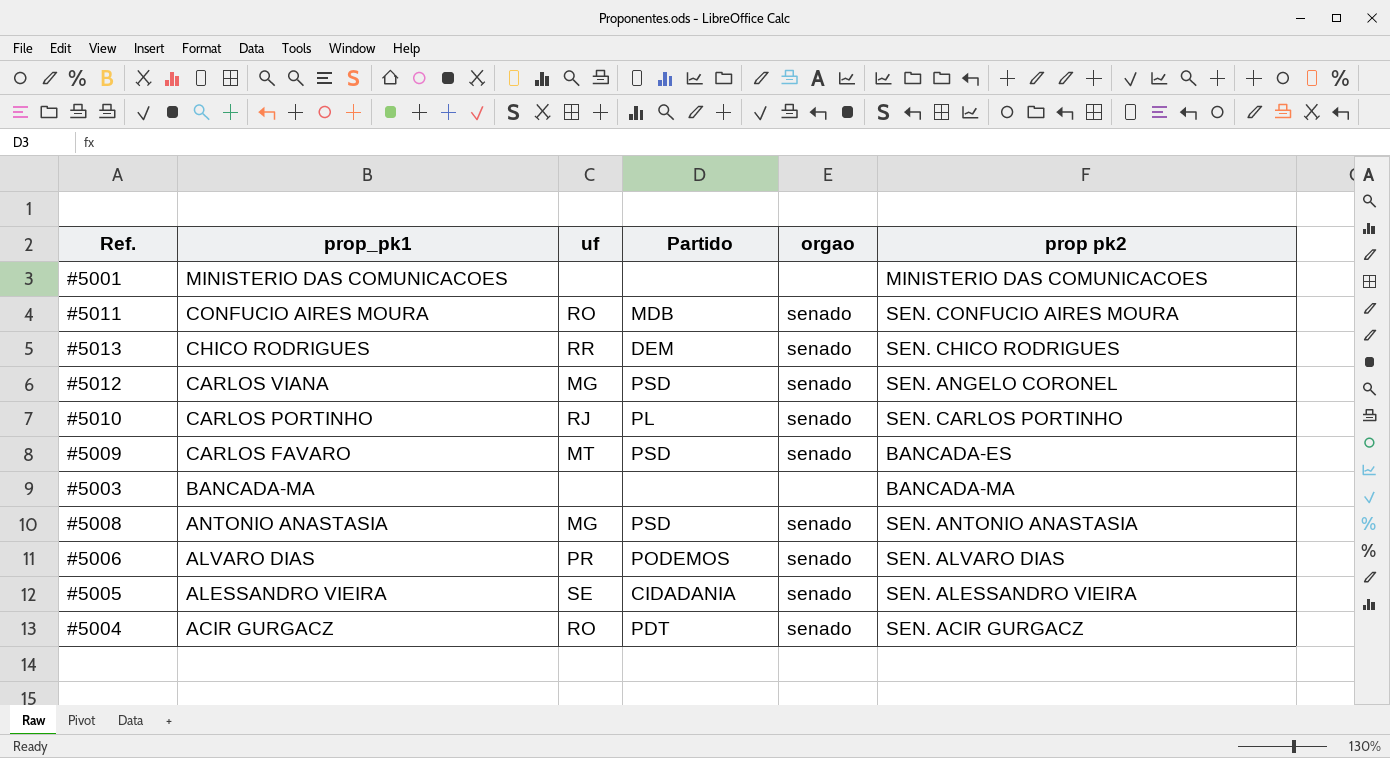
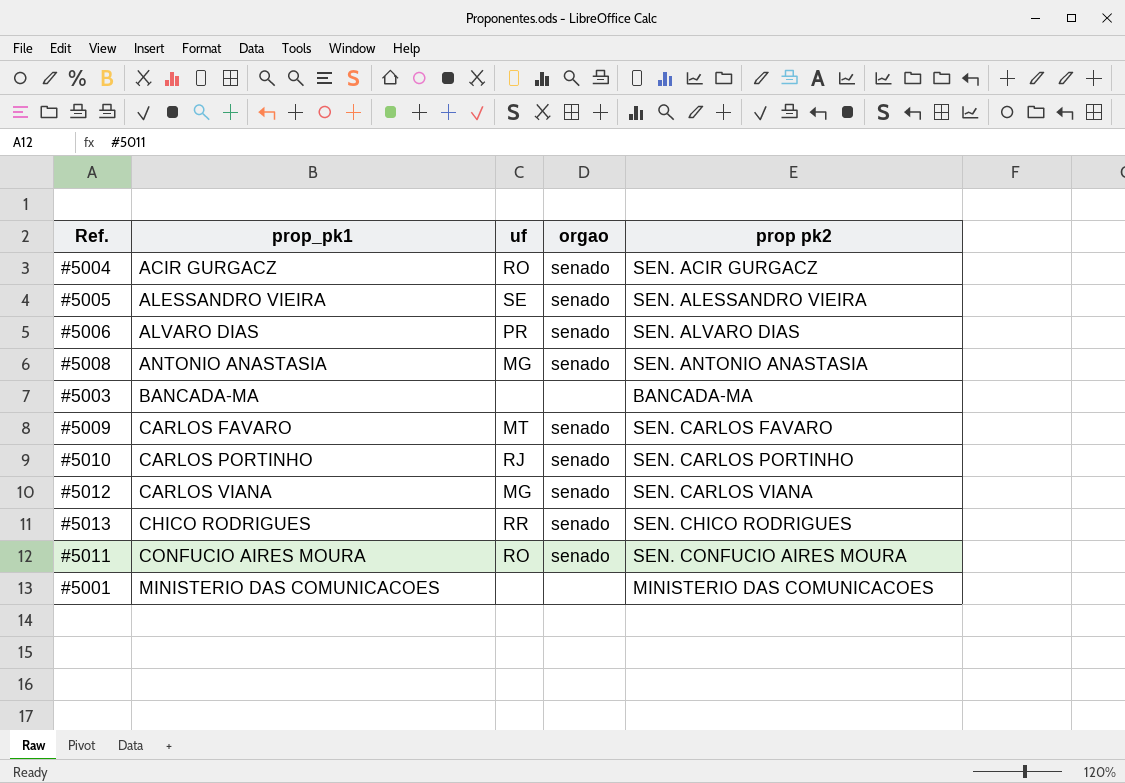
row order: prop_pk1 descending -> prop_pk1 ascending
column Partido | position: 4 -> none
#5009 | prop pk2: BANCADA-ES -> SEN. CARLOS FAVARO
#5012 | prop pk2: SEN. ANGELO CORONEL -> SEN. CARLOS VIANA

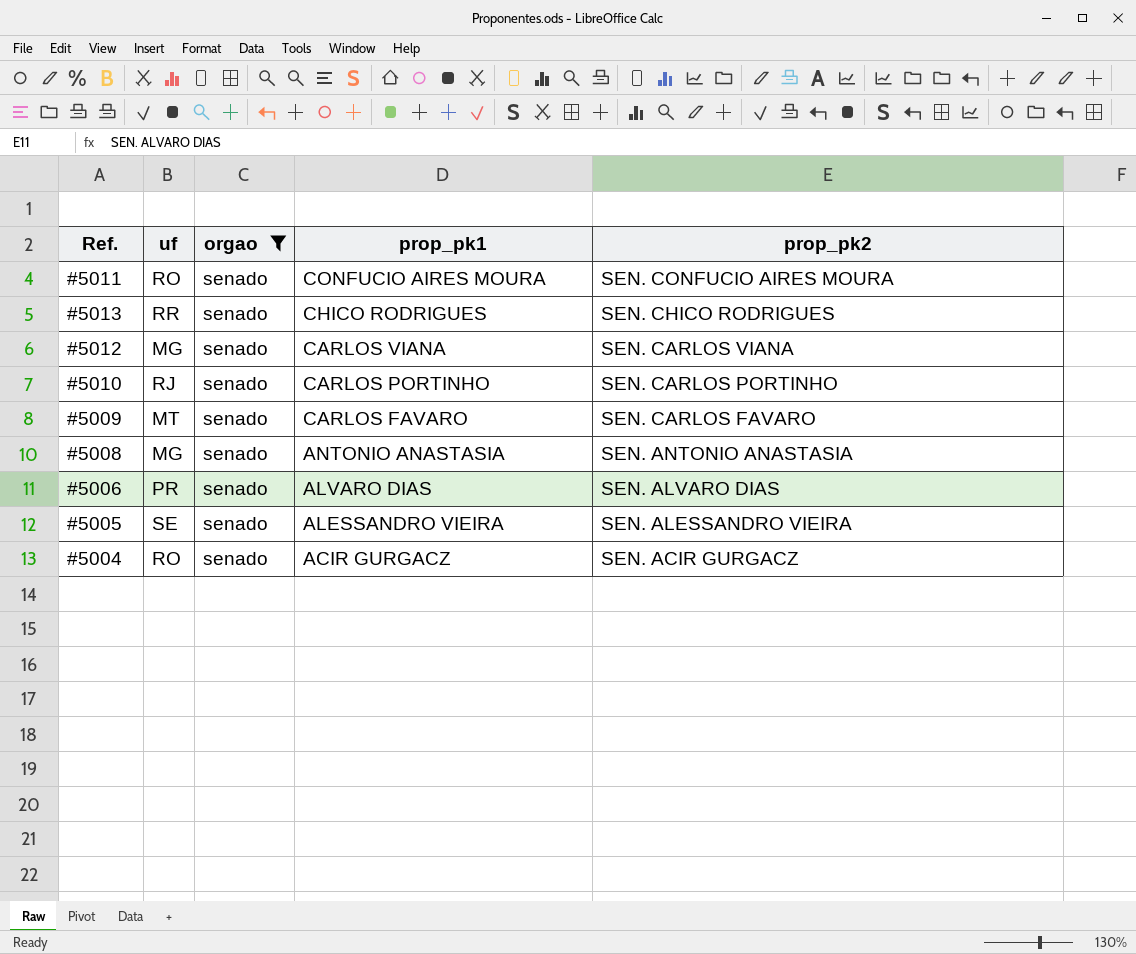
filter: none -> orgao = senado
row order: prop_pk1 ascending -> prop_pk1 descending
column prop_pk1 | position: 2 -> 4
column name: prop pk2 -> prop_pk2

